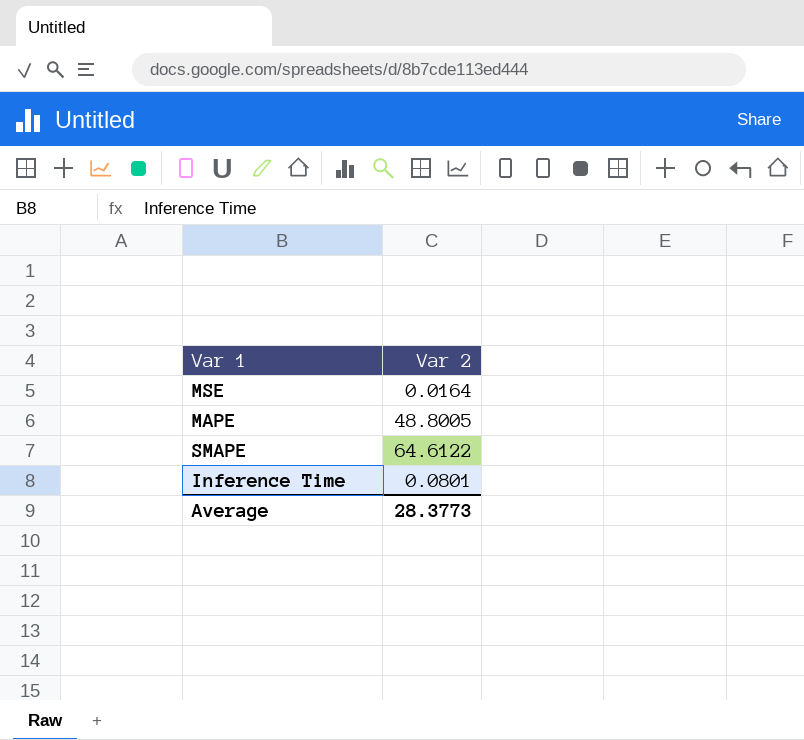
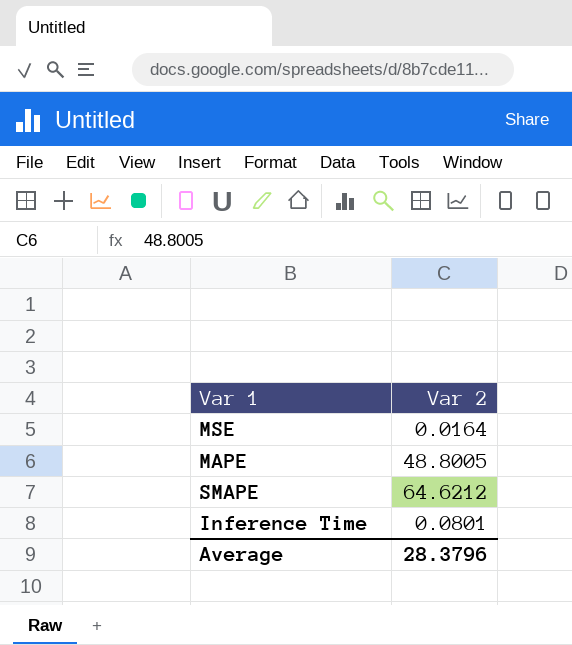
SMAPE | Var 2: 64.6122 -> 64.6212
Average | Var 2: 28.3773 -> 28.3796

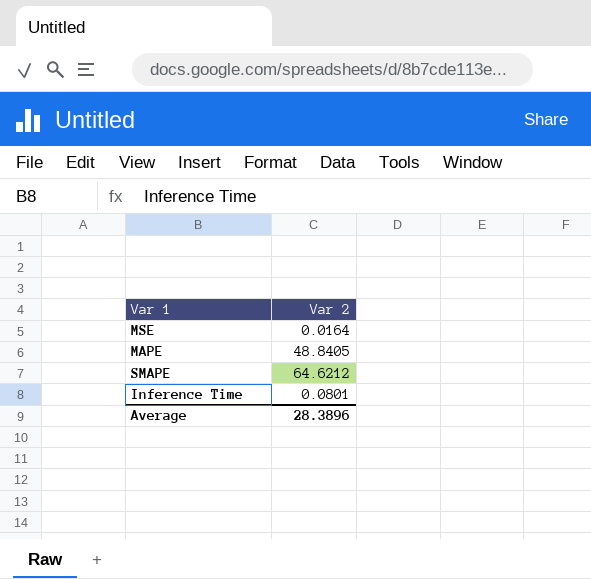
MAPE | Var 2: 48.8005 -> 48.8405
Average | Var 2: 28.3796 -> 28.3896

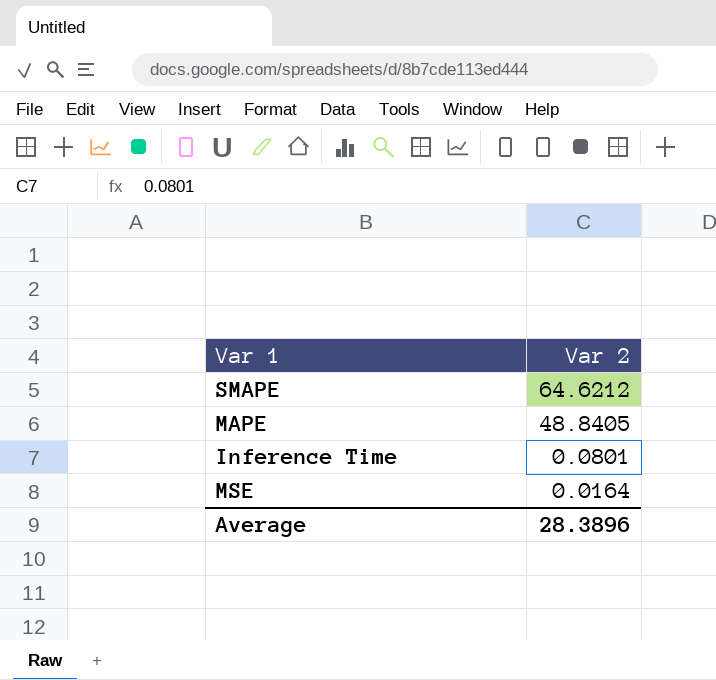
row order: none -> Var 2 descending

